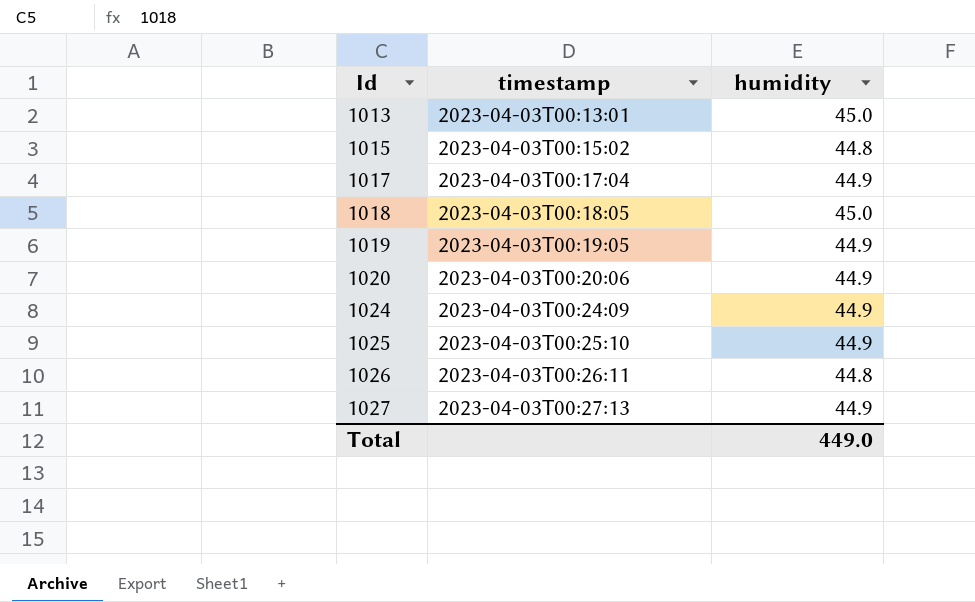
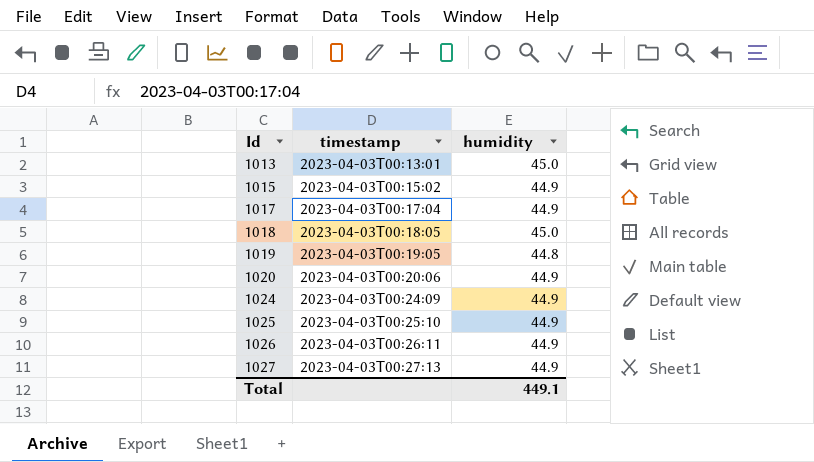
1015 | humidity: 44.8 -> 44.9
1019 | humidity: 44.9 -> 44.8
1026 | humidity: 44.8 -> 44.9
Total | humidity: 449.0 -> 449.1

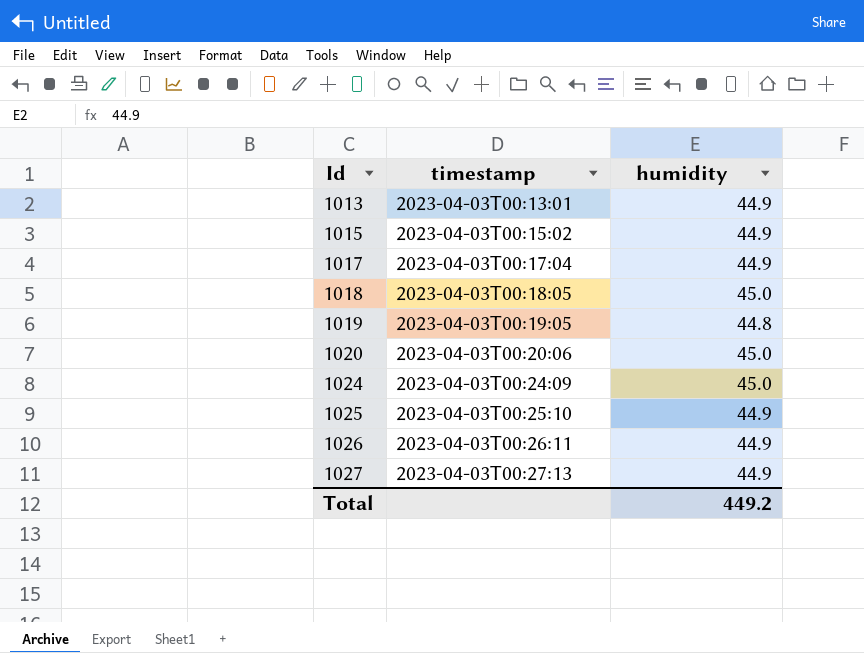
1013 | humidity: 45.0 -> 44.9
1020 | humidity: 44.9 -> 45.0
1024 | humidity: 44.9 -> 45.0
Total | humidity: 449.1 -> 449.2

